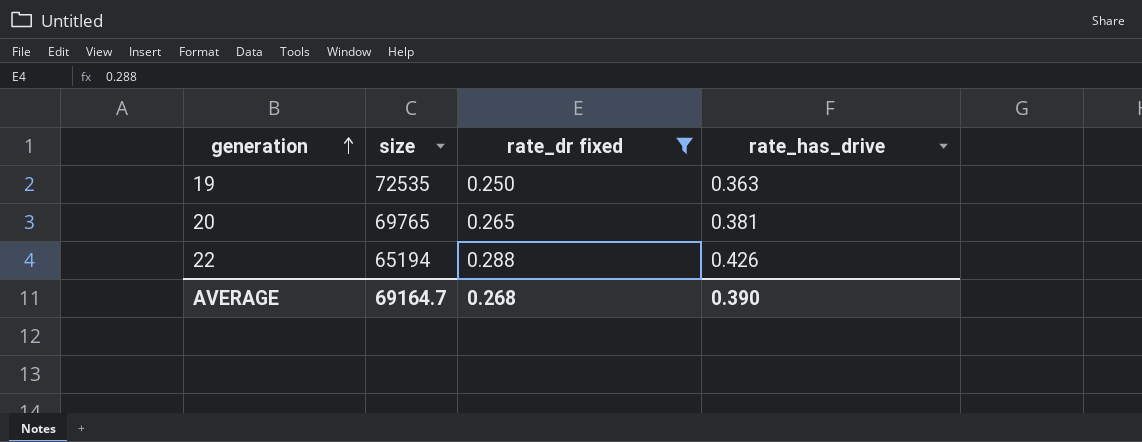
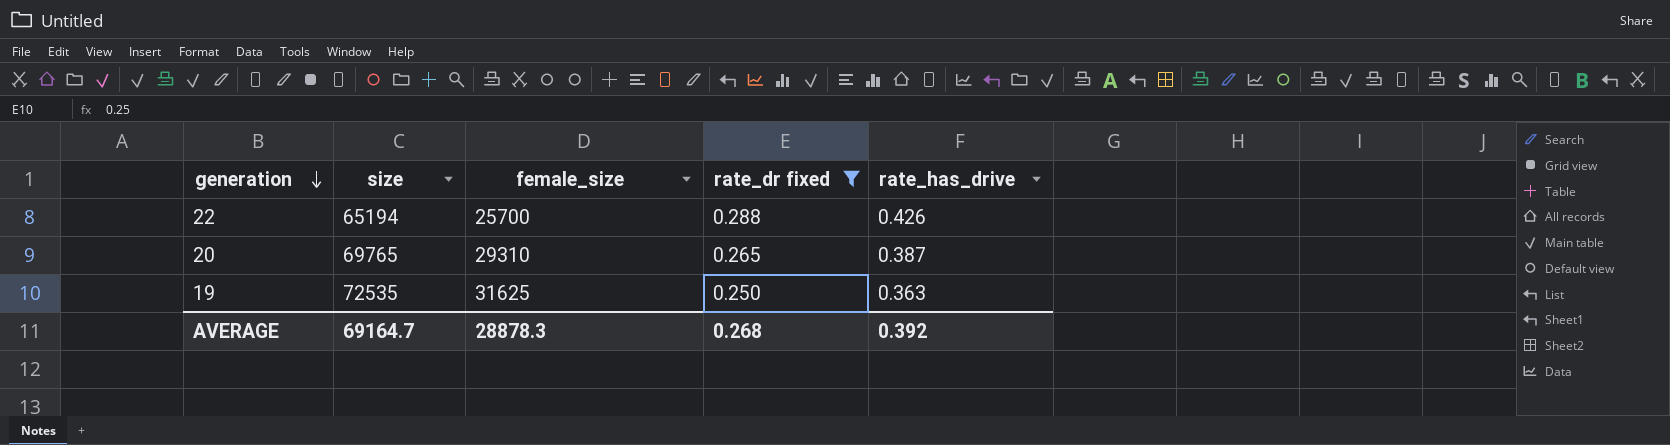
row order: generation ascending -> generation descending
column female_size | position: none -> 3
20 | rate_has_drive: 0.381 -> 0.387
AVERAGE | rate_has_drive: 0.390 -> 0.392

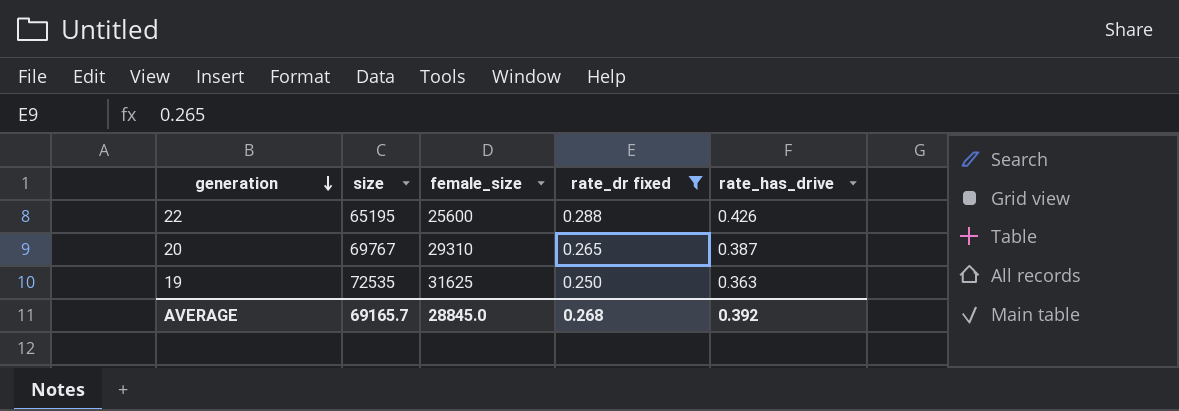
22 | size: 65194 -> 65195
22 | female_size: 25700 -> 25600
20 | size: 69765 -> 69767
AVERAGE | size: 69164.7 -> 69165.7
AVERAGE | female_size: 28878.3 -> 28845.0

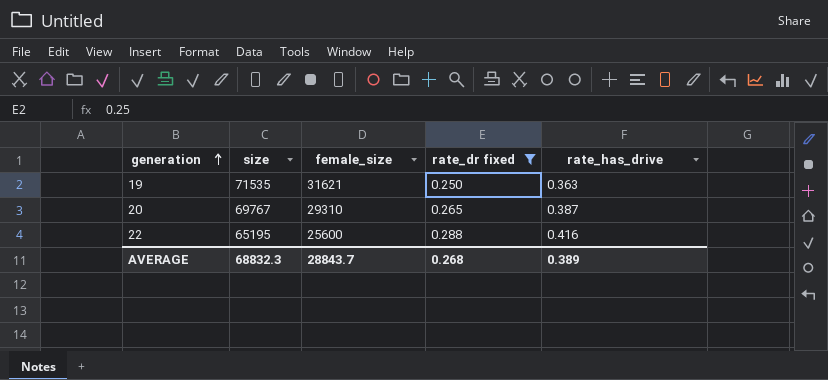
row order: generation descending -> generation ascending
19 | size: 72535 -> 71535
19 | female_size: 31625 -> 31621
22 | rate_has_drive: 0.426 -> 0.416
AVERAGE | size: 69165.7 -> 68832.3
AVERAGE | female_size: 28845.0 -> 28843.7
AVERAGE | rate_has_drive: 0.392 -> 0.389

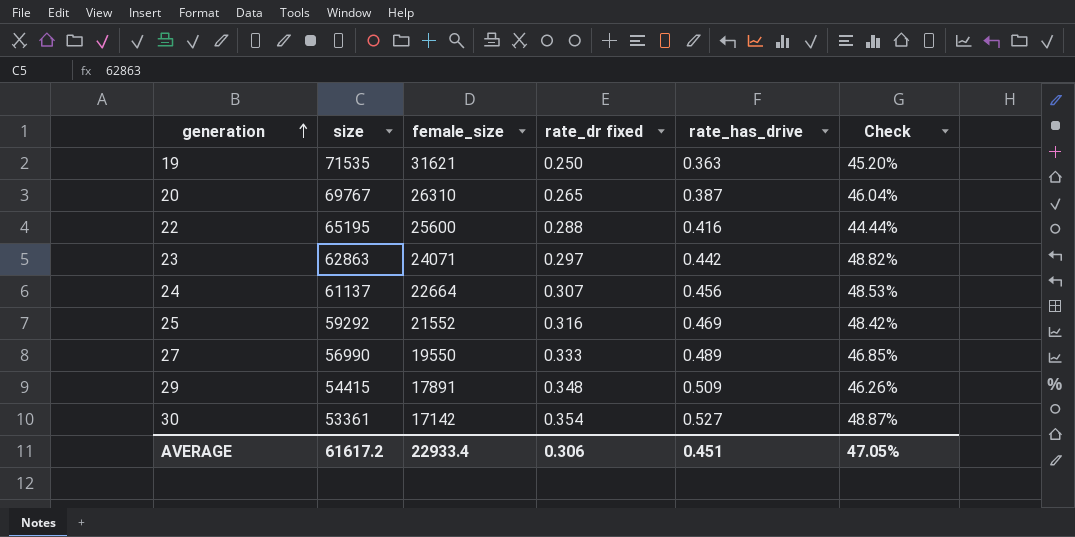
filter: rate_dr fixed <= 0.288 -> none
column Check | formula: none -> ([rate_has_drive] - [rate_dr fixed]) / [rate_dr fixed]
20 | female_size: 29310 -> 26310
AVERAGE | size: 68832.3 -> 61617.2
AVERAGE | female_size: 28843.7 -> 22933.4
AVERAGE | rate_dr fixed: 0.268 -> 0.306
AVERAGE | rate_has_drive: 0.389 -> 0.451

